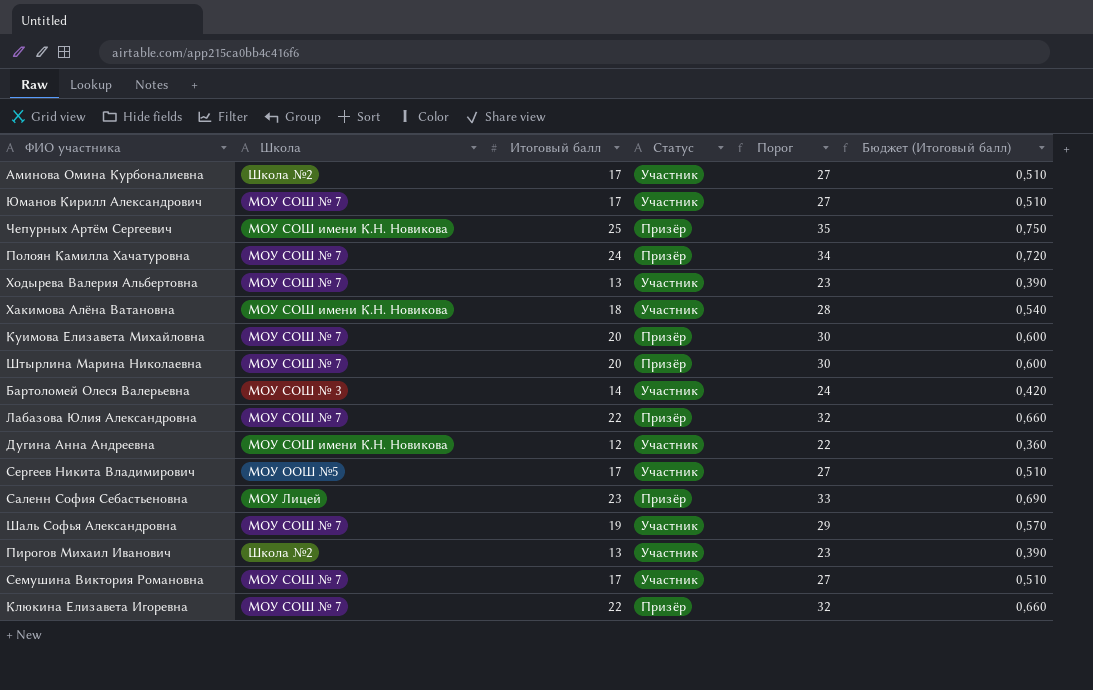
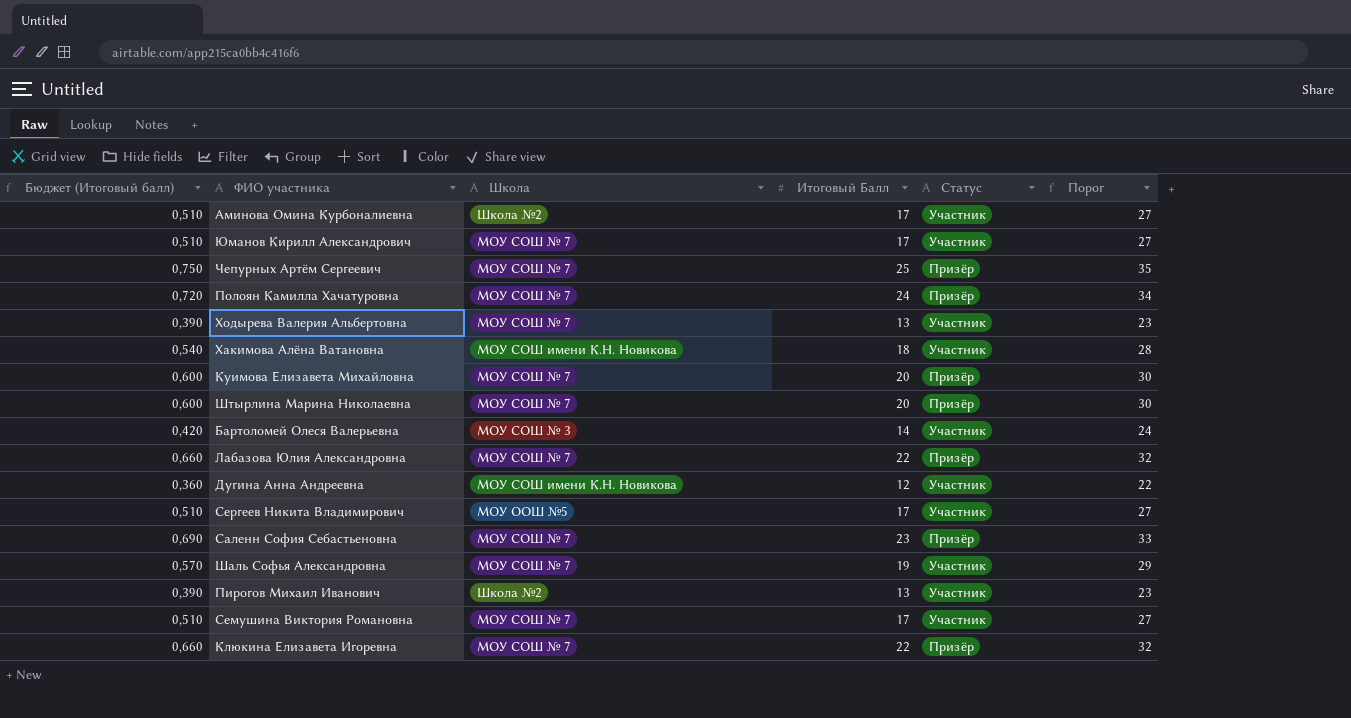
column Бюджет (Итоговый балл) | position: 6 -> 1
column name: Итоговый балл -> Итоговый Балл
Чепурных Артём Сергеевич | Школа: МОУ СОШ имени К.Н. Новикова -> МОУ СОШ № 7
Саленн София Себастьеновна | Школа: МОУ Лицей -> МОУ СОШ № 7

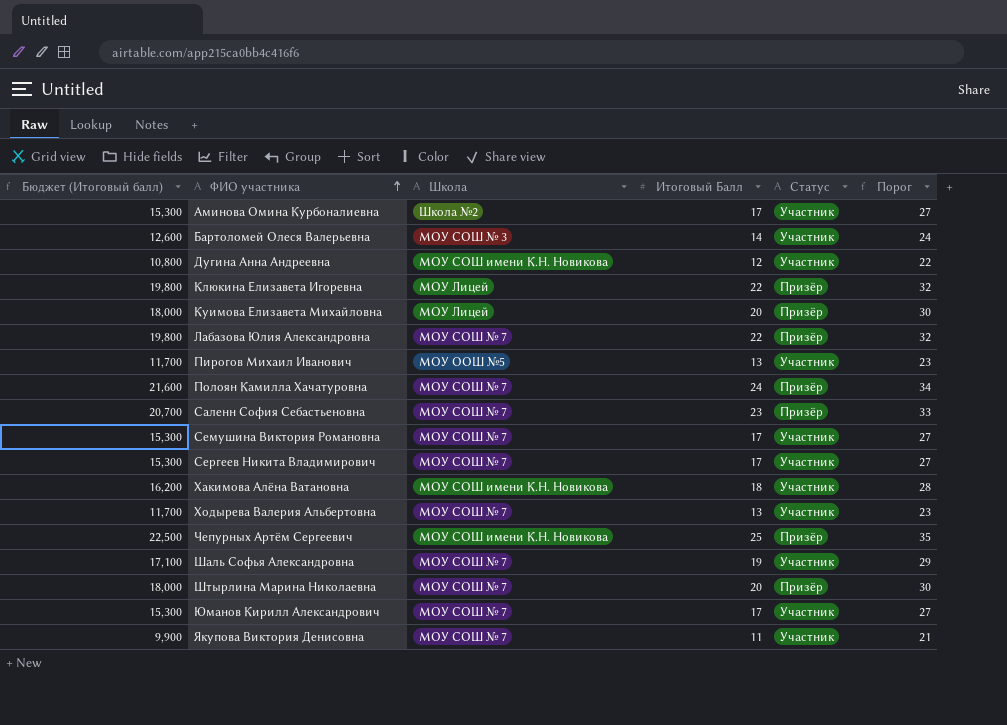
row order: none -> ФИО участника ascending
column Бюджет (Итоговый балл) | formula: [Итоговый Балл] * 0,03 -> [Итоговый Балл] * 0,9
Клюкина Елизавета Игоревна | Школа: МОУ СОШ № 7 -> МОУ Лицей
Куимова Елизавета Михайловна | Школа: МОУ СОШ № 7 -> МОУ Лицей
Пирогов Михаил Иванович | Школа: Школа №2 -> МОУ ООШ №5
Сергеев Никита Владимирович | Школа: МОУ ООШ №5 -> МОУ СОШ № 7
Чепурных Артём Сергеевич | Школа: МОУ СОШ № 7 -> МОУ СОШ имени К.Н. Новикова
row Якупова Виктория Денисовна: none -> 9,900 | МОУ СОШ № 7 | 11 | Участник | 21

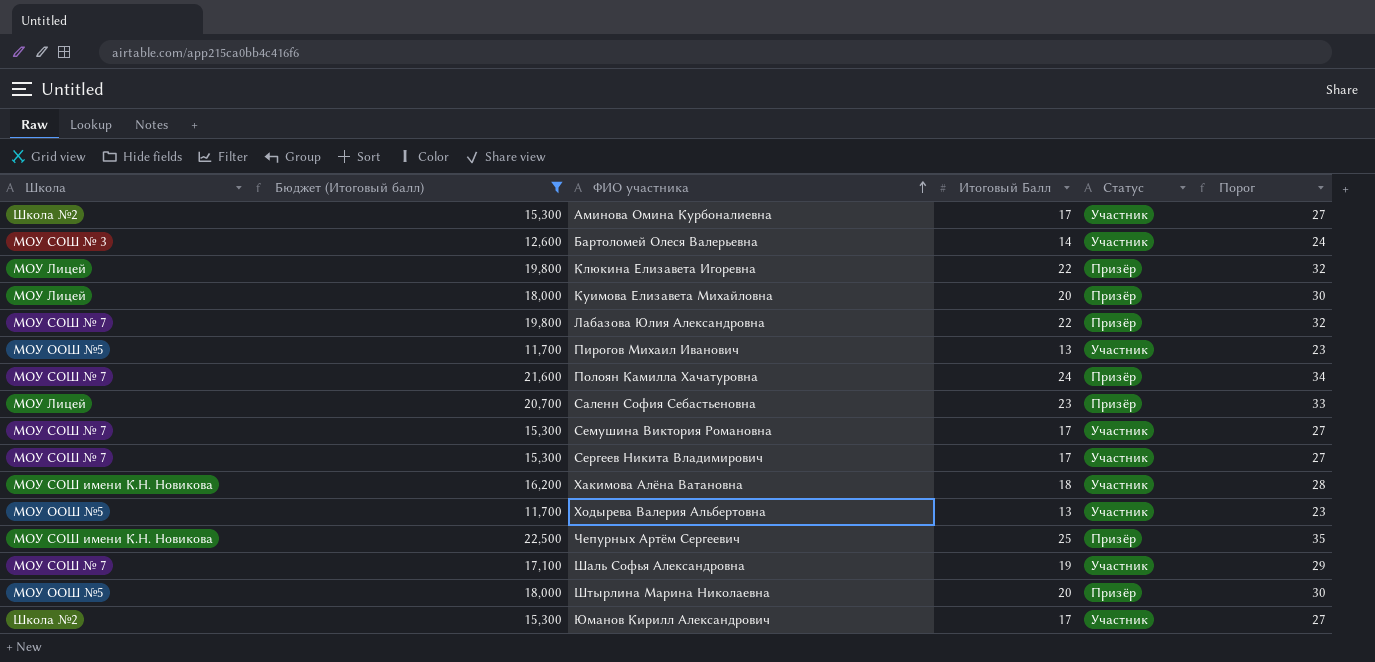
filter: none -> Бюджет (Итоговый балл) >= 11,700
column Школа | position: 3 -> 1
Саленн София Себастьеновна | Школа: МОУ СОШ № 7 -> МОУ Лицей
Ходырева Валерия Альбертовна | Школа: МОУ СОШ № 7 -> МОУ ООШ №5
Штырлина Марина Николаевна | Школа: МОУ СОШ № 7 -> МОУ ООШ №5
Юманов Кирилл Александрович | Школа: МОУ СОШ № 7 -> Школа №2

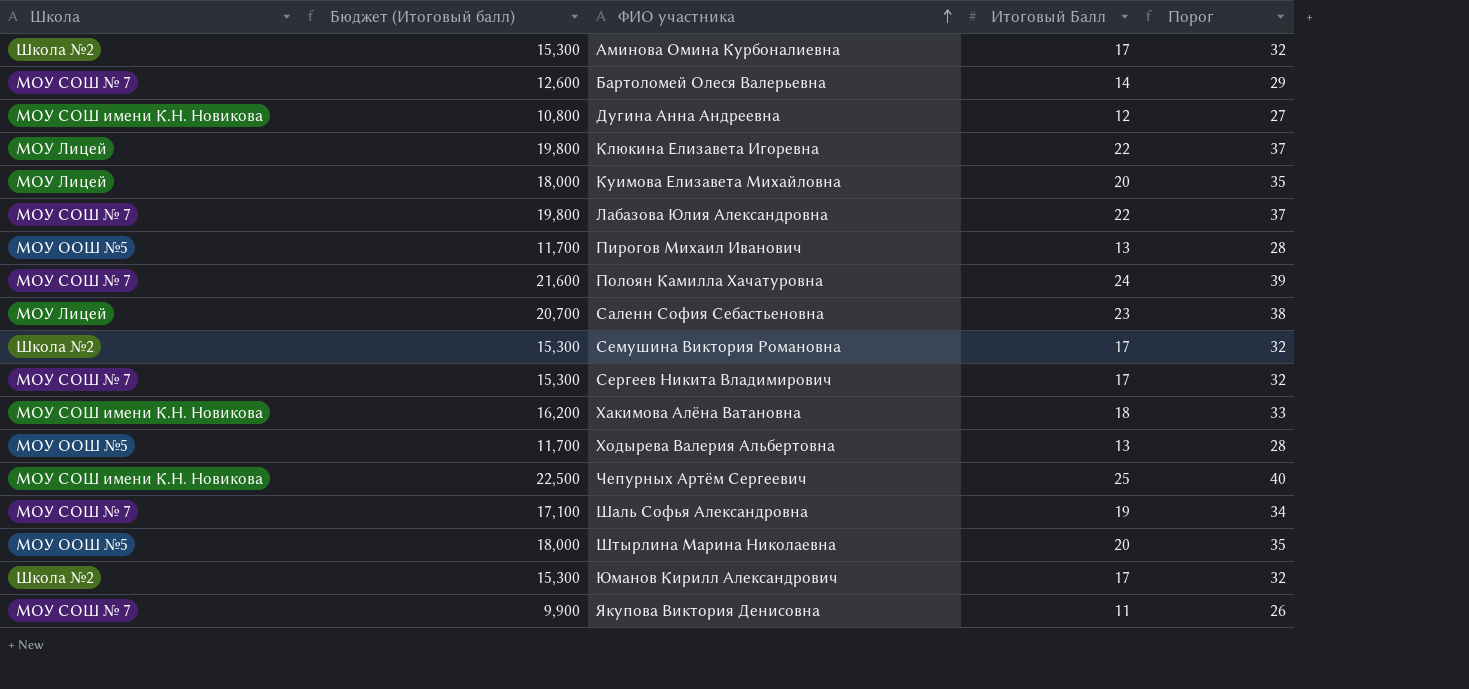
filter: Бюджет (Итоговый балл) >= 11,700 -> none
column Статус | position: 5 -> none
column Порог | formula: [Итоговый Балл] + 10 -> [Итоговый Балл] + 15
Бартоломей Олеся Валерьевна | Школа: МОУ СОШ № 3 -> МОУ СОШ № 7
Семушина Виктория Романовна | Школа: МОУ СОШ № 7 -> Школа №2

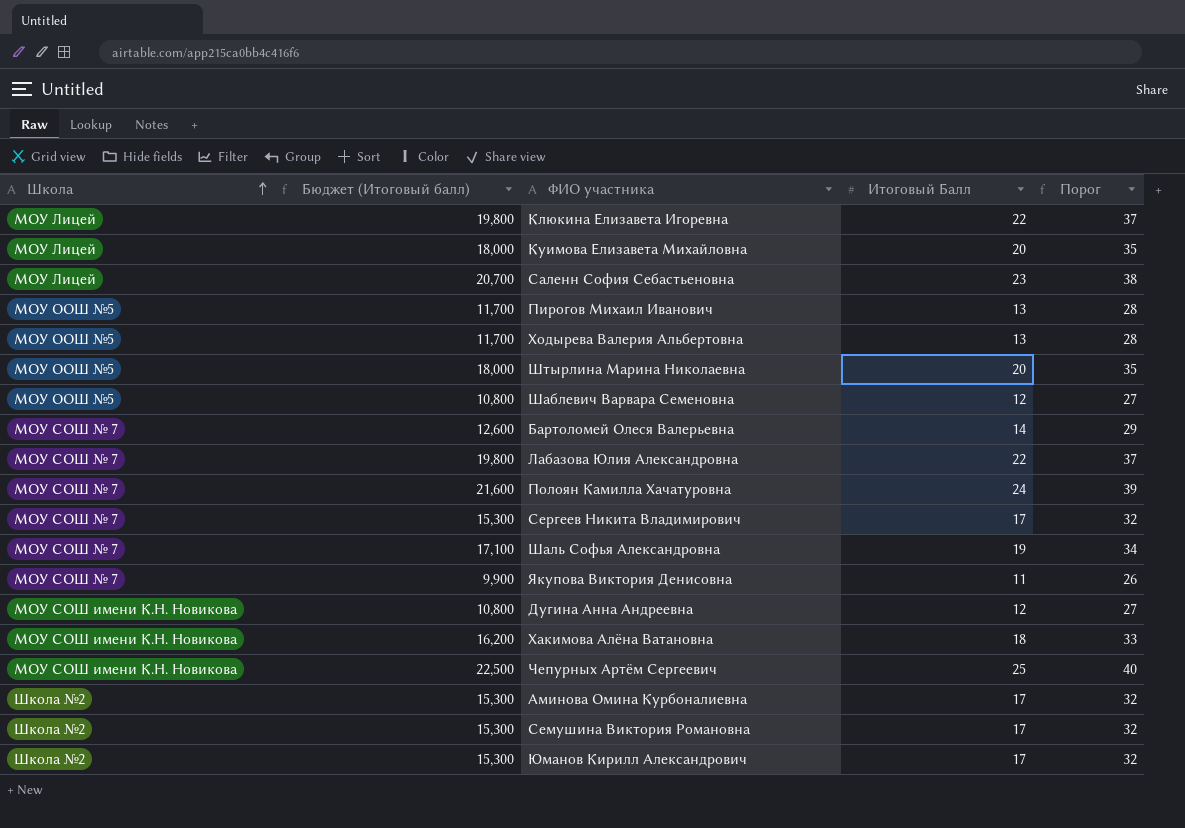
row order: ФИО участника ascending -> Школа ascending
row Шаблевич Варвара Семеновна: none -> МОУ ООШ №5 | 10,800 | 12 | 27

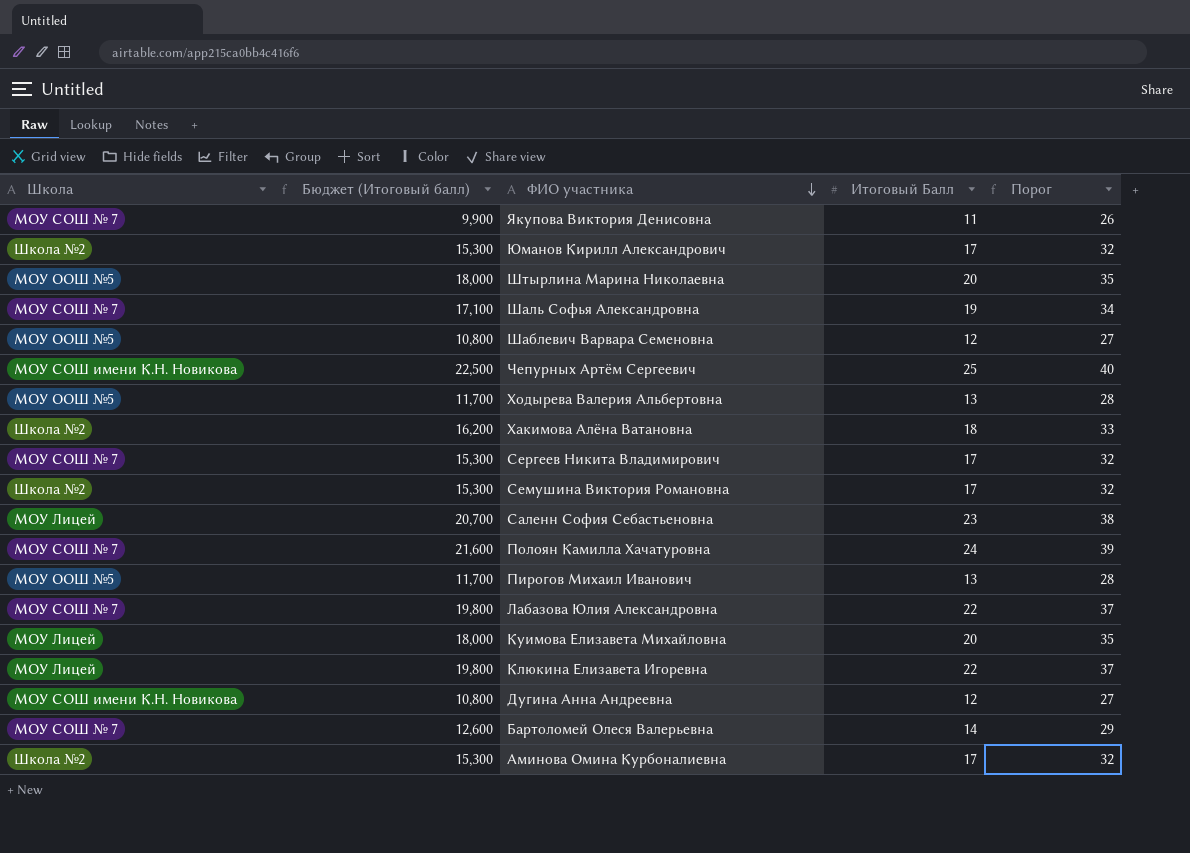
row order: Школа ascending -> ФИО участника descending
Хакимова Алёна Ватановна | Школа: МОУ СОШ имени К.Н. Новикова -> Школа №2

